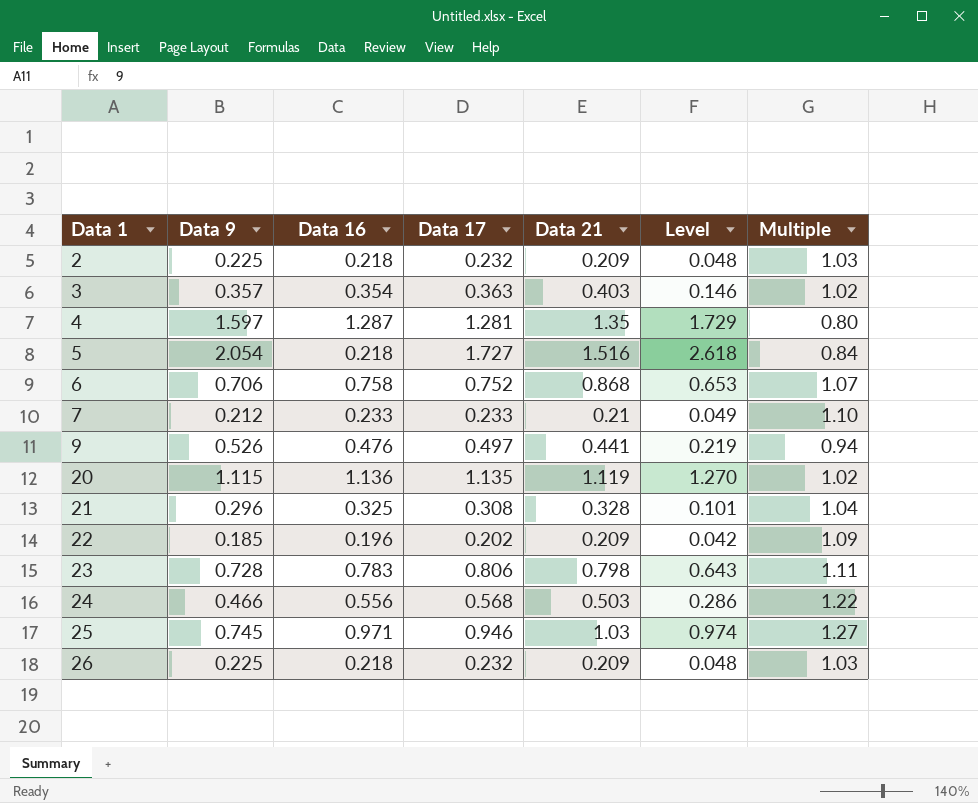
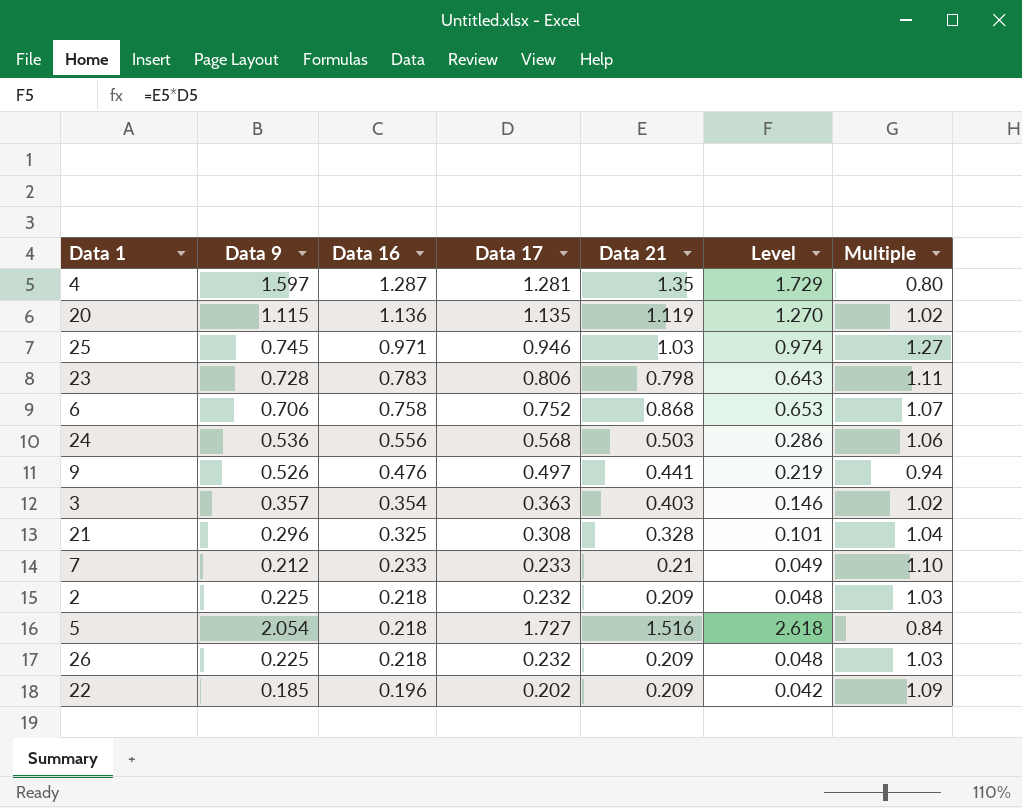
row order: Data 1 ascending -> Data 16 descending
24 | Data 9: 0.466 -> 0.536
24 | Multiple: 1.22 -> 1.06

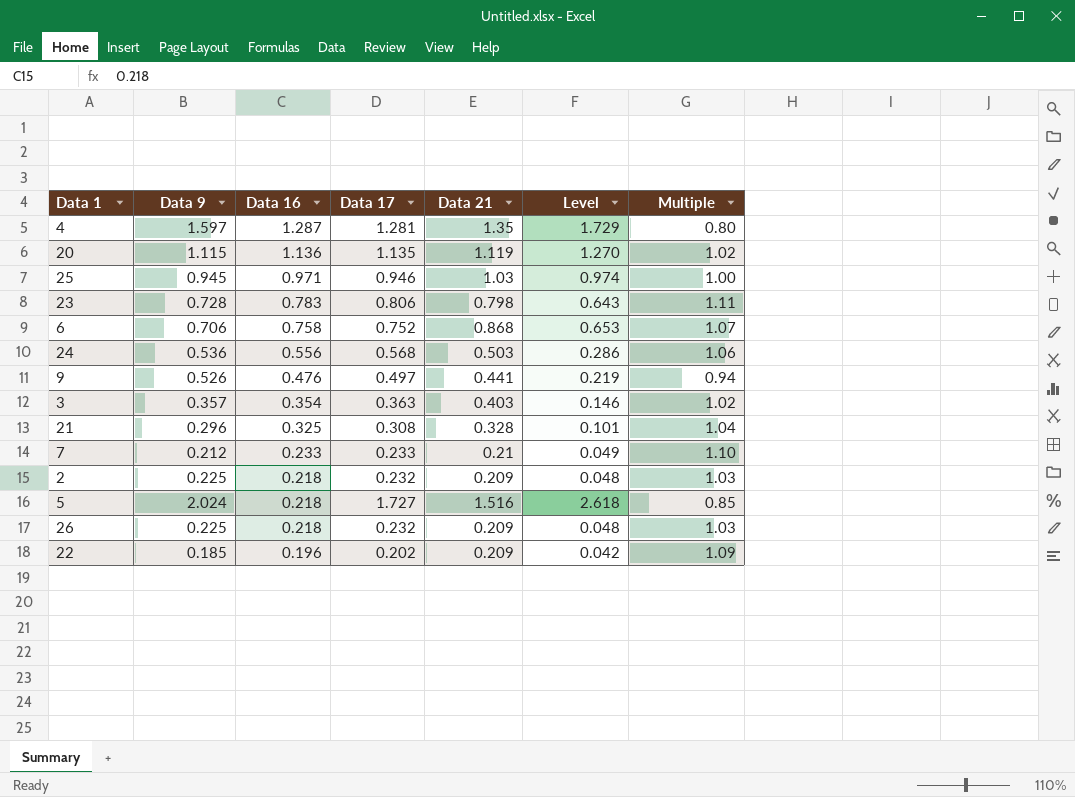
25 | Data 9: 0.745 -> 0.945
25 | Multiple: 1.27 -> 1.00
5 | Data 9: 2.054 -> 2.024
5 | Multiple: 0.84 -> 0.85

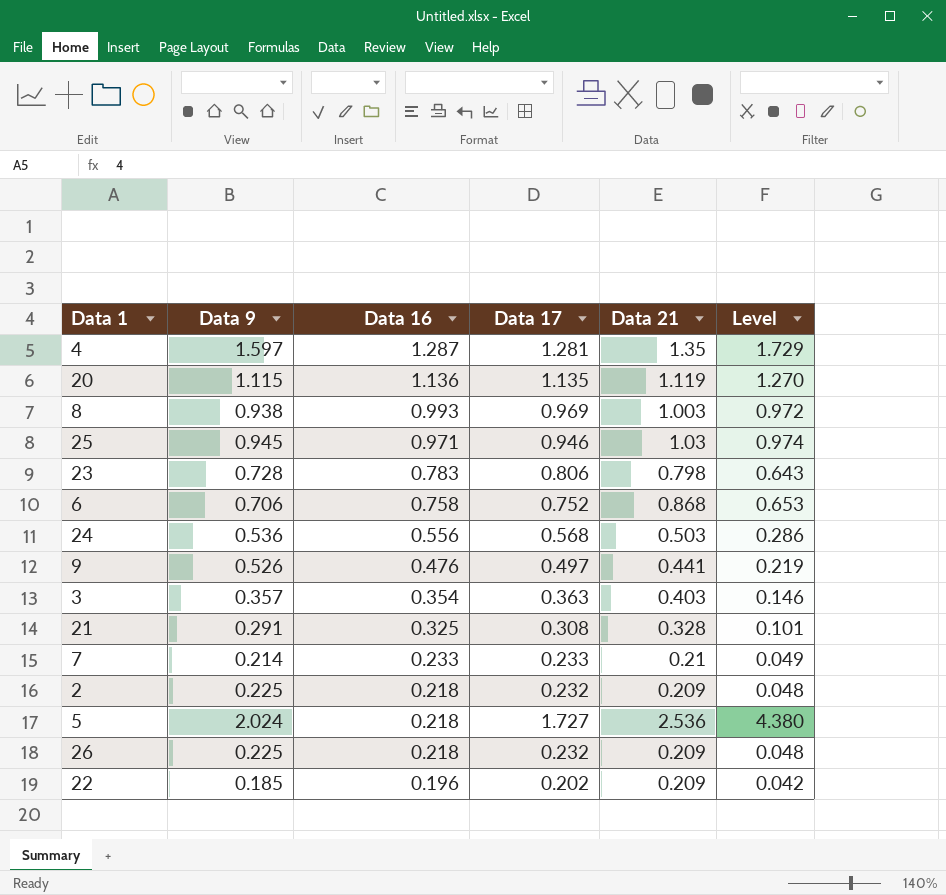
column Multiple | formula: [Data 17] / [Data 9] -> none
row 8: none -> 0.938 | 0.993 | 0.969 | 1.003 | 0.972
21 | Data 9: 0.296 -> 0.291
7 | Data 9: 0.212 -> 0.214
5 | Data 21: 1.516 -> 2.536
5 | Level: 2.618 -> 4.380

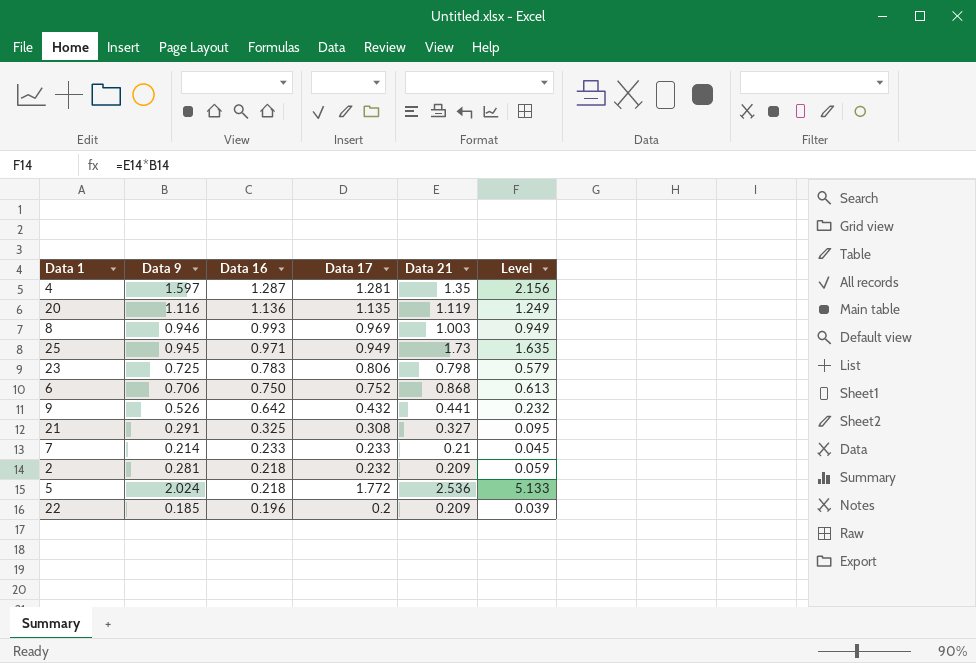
column Level | formula: [Data 17] * [Data 21] -> [Data 9] * [Data 21]
row 24: 0.536 | 0.556 | 0.568 | 0.503 | 0.286 -> none
row 3: 0.357 | 0.354 | 0.363 | 0.403 | 0.146 -> none
row 26: 0.225 | 0.218 | 0.232 | 0.209 | 0.048 -> none
20 | Data 9: 1.115 -> 1.116
8 | Data 9: 0.938 -> 0.946
25 | Data 17: 0.946 -> 0.949
25 | Data 21: 1.03 -> 1.73
23 | Data 9: 0.728 -> 0.725
6 | Data 16: 0.758 -> 0.750
9 | Data 16: 0.476 -> 0.642
9 | Data 17: 0.497 -> 0.432
21 | Data 21: 0.328 -> 0.327
2 | Data 9: 0.225 -> 0.281
5 | Data 17: 1.727 -> 1.772
22 | Data 17: 0.202 -> 0.2

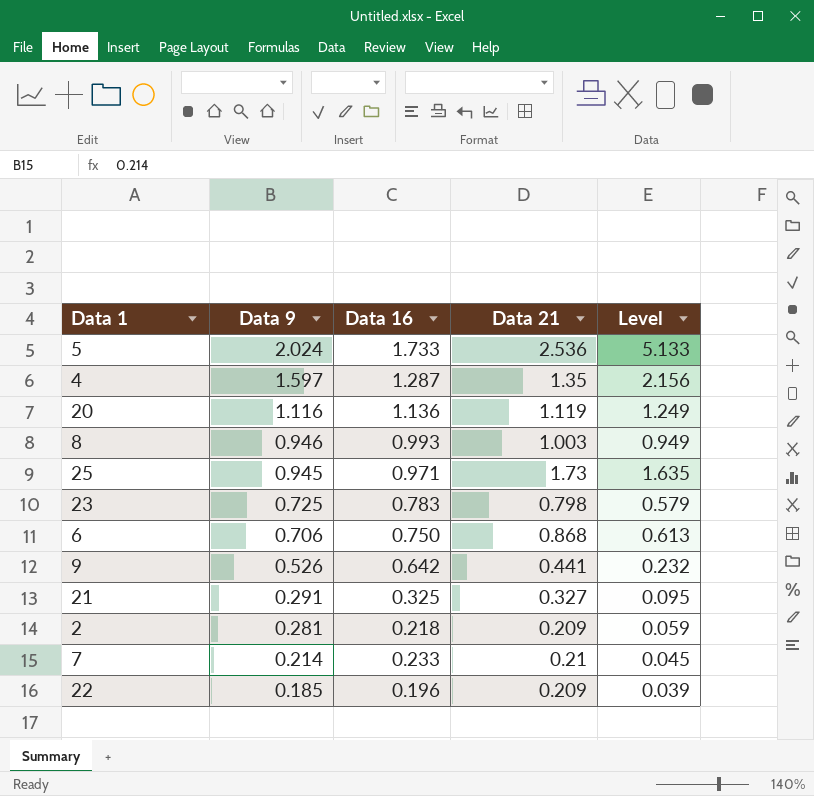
row order: Data 16 descending -> Data 9 descending
column Data 17 | position: 4 -> none
5 | Data 16: 0.218 -> 1.733

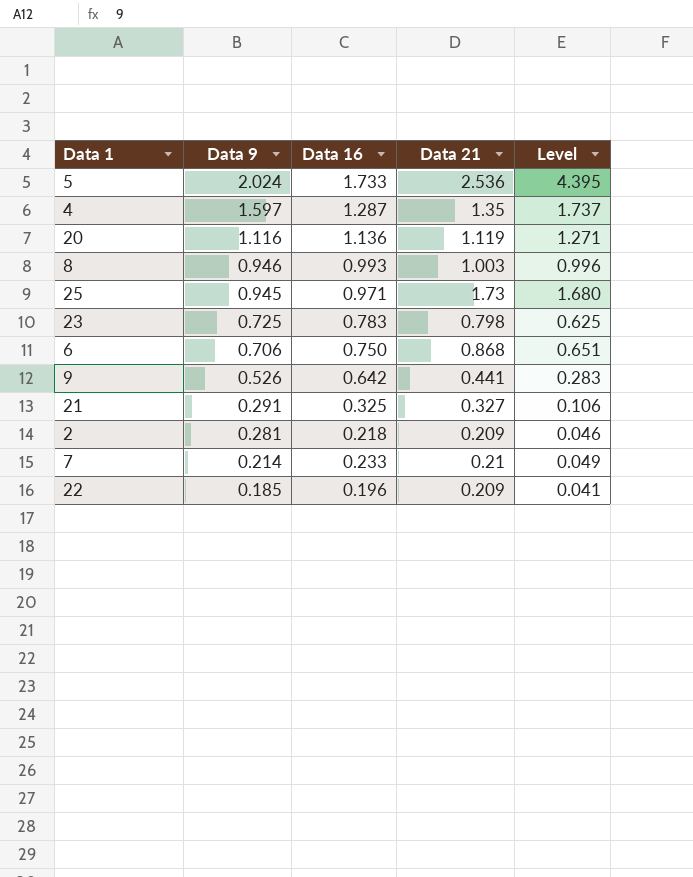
column Level | formula: [Data 9] * [Data 21] -> [Data 16] * [Data 21]

